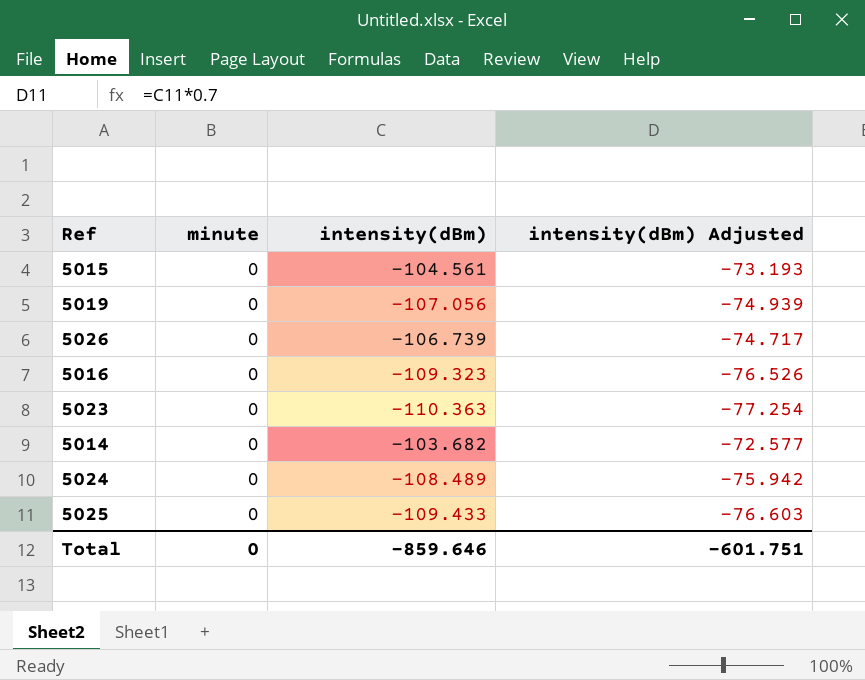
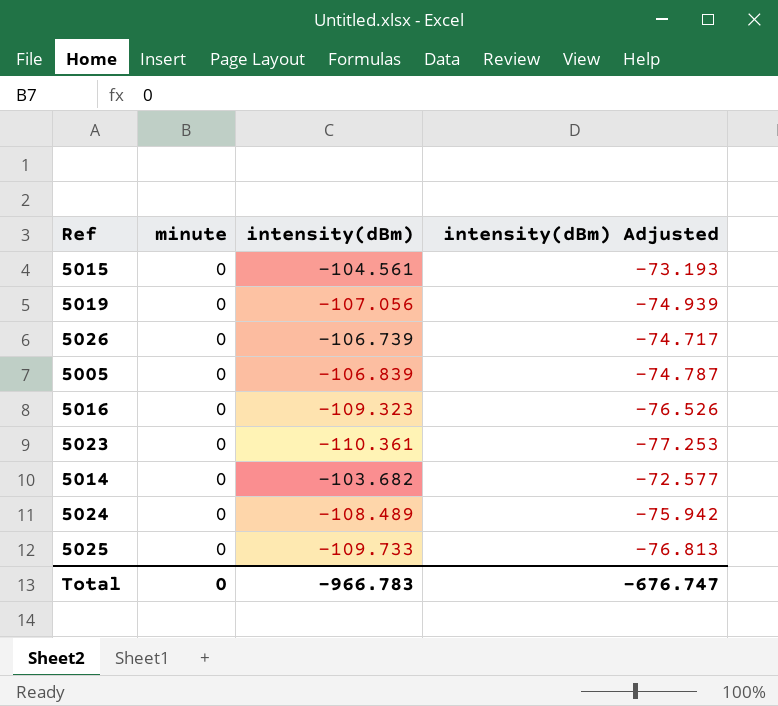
row 5005: none -> 0 | -106.839 | -74.787
5023 | intensity(dBm): -110.363 -> -110.361
5023 | intensity(dBm) Adjusted: -77.254 -> -77.253
5025 | intensity(dBm): -109.433 -> -109.733
5025 | intensity(dBm) Adjusted: -76.603 -> -76.813
Total | intensity(dBm): -859.646 -> -966.783
Total | intensity(dBm) Adjusted: -601.751 -> -676.747

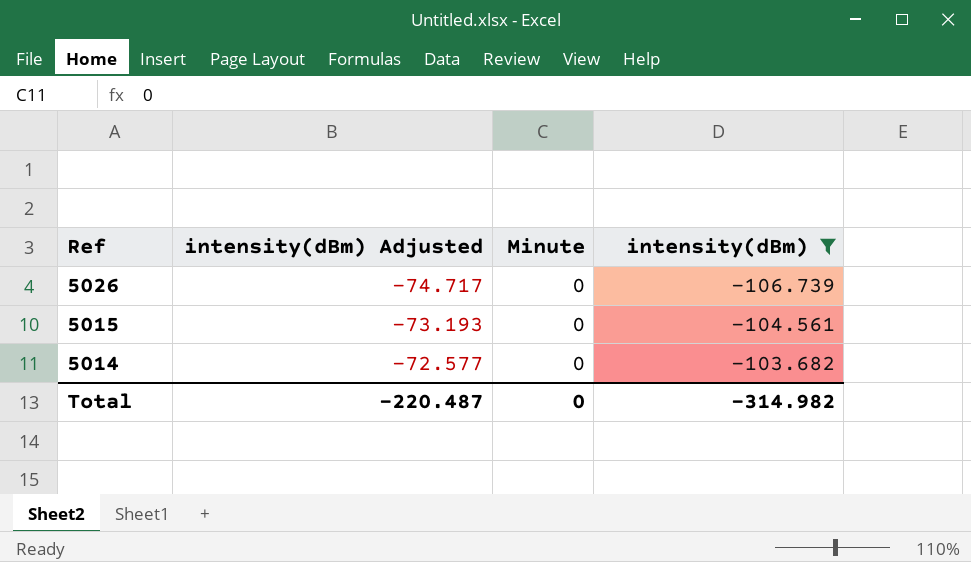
filter: none -> intensity(dBm) >= -106.739
row order: none -> Ref descending
column intensity(dBm) Adjusted | position: 4 -> 2
column name: minute -> Minute
Total | intensity(dBm) Adjusted: -676.747 -> -220.487
Total | intensity(dBm): -966.783 -> -314.982

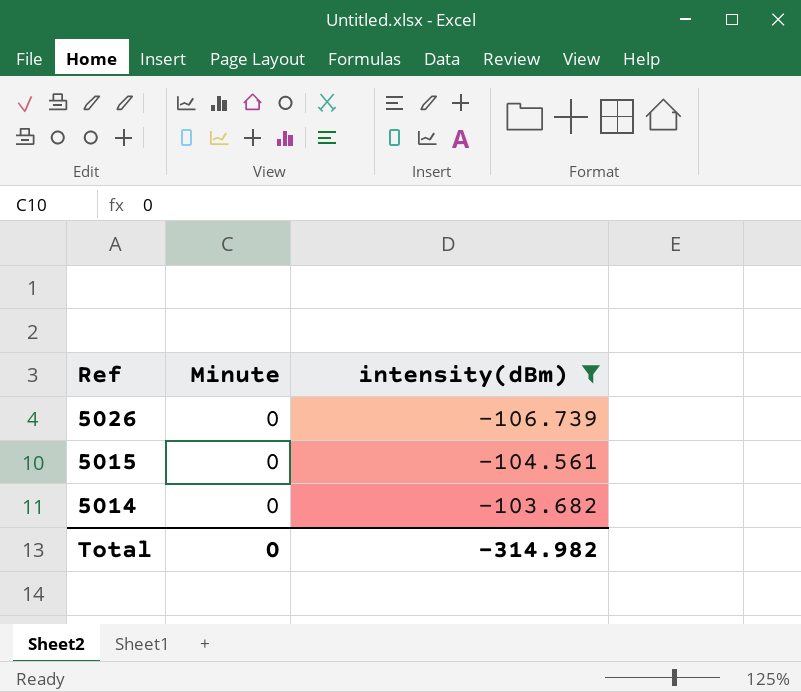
column intensity(dBm) Adjusted | formula: [intensity(dBm)] * 0.7 -> none

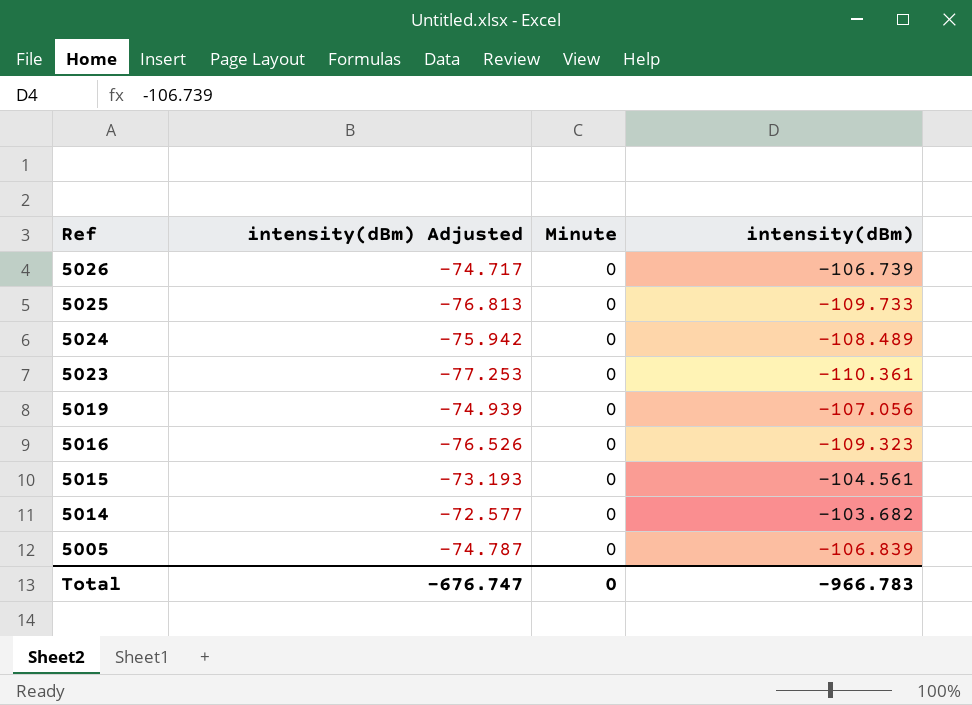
filter: intensity(dBm) >= -106.739 -> none
column intensity(dBm) Adjusted | formula: none -> [intensity(dBm)] * 0.7
Total | intensity(dBm): -314.982 -> -966.783

